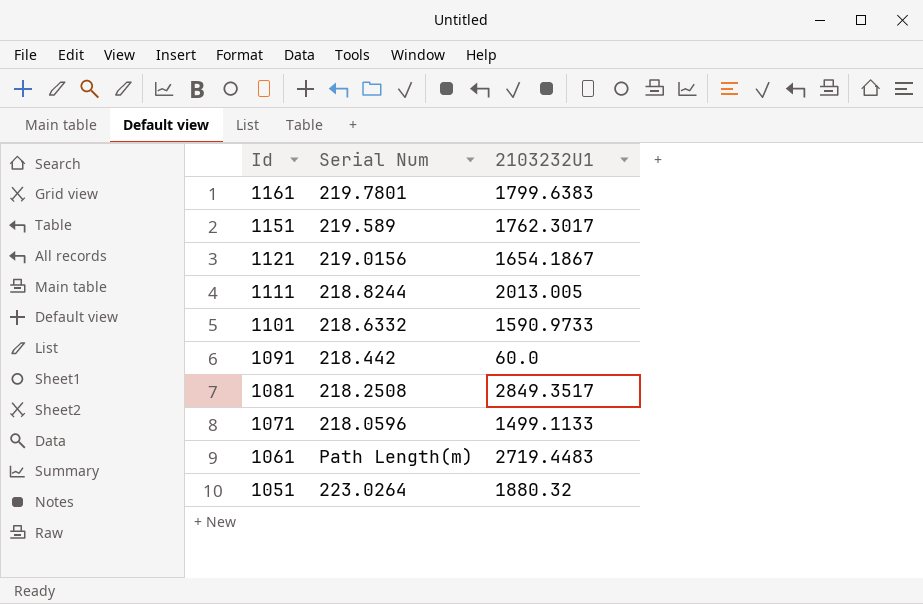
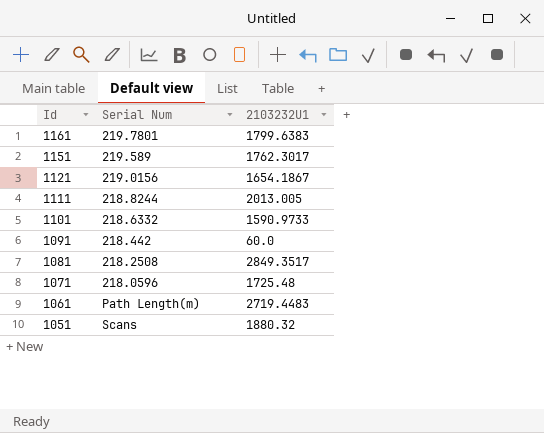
1071 | 2103232U1: 1499.1133 -> 1725.48
1051 | Serial Num: 223.0264 -> Scans

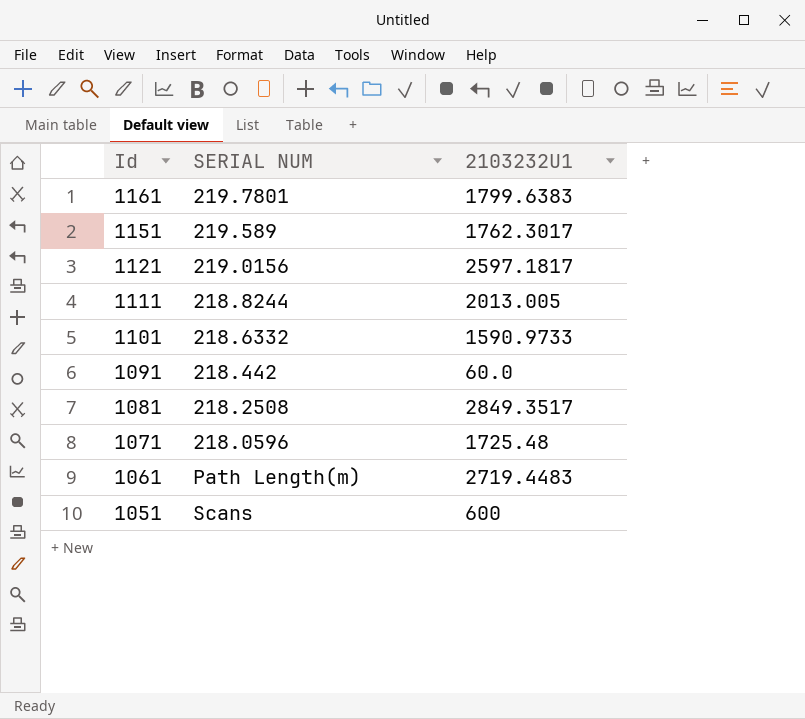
column name: Serial Num -> SERIAL NUM
1121 | 2103232U1: 1654.1867 -> 2597.1817
1051 | 2103232U1: 1880.32 -> 600

